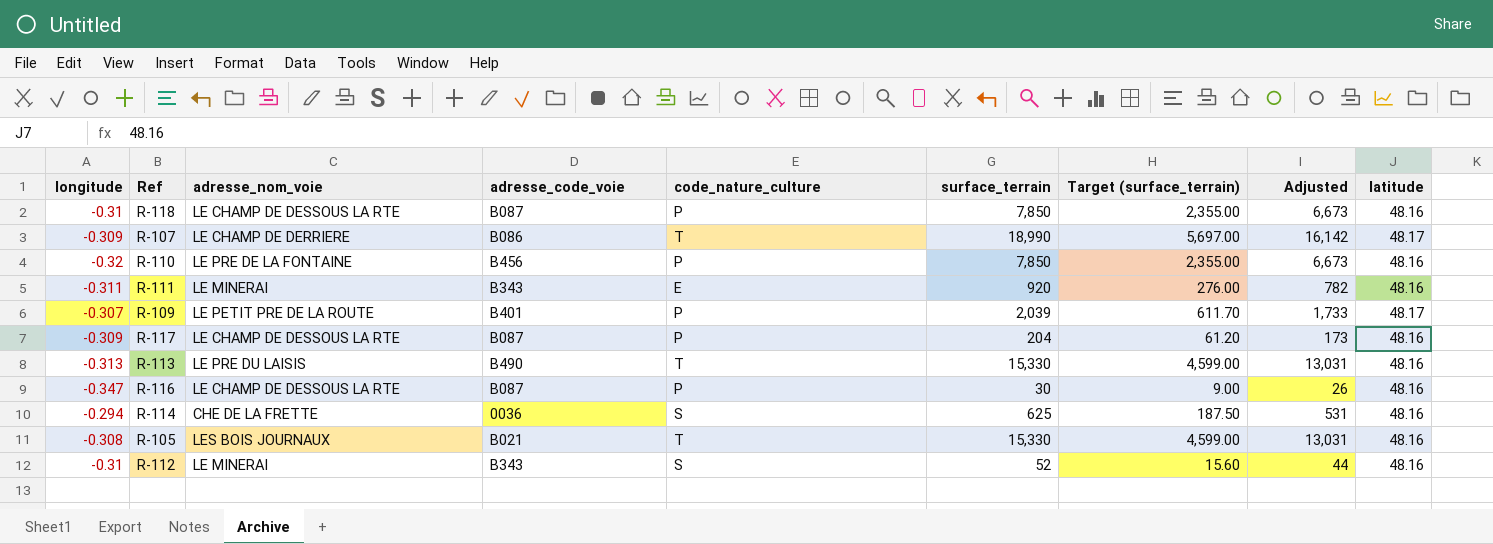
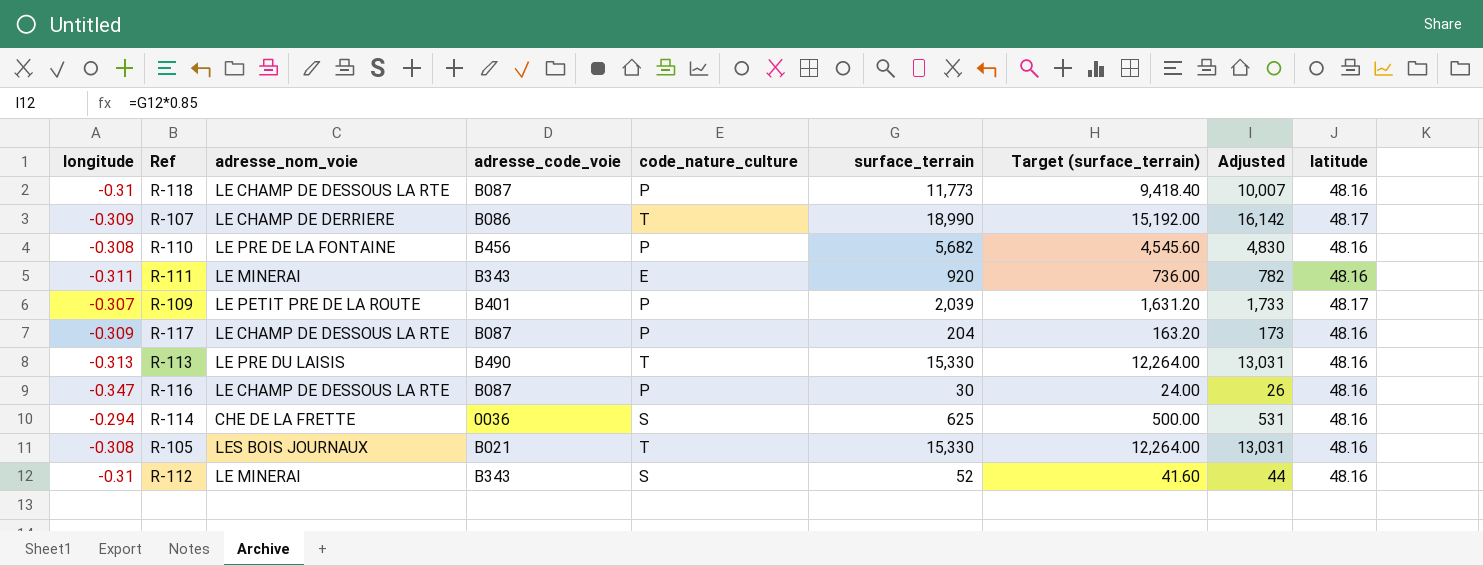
column Target (surface_terrain) | formula: [surface_terrain] * 0.3 -> [surface_terrain] * 0.8
R-118 | surface_terrain: 7,850 -> 11,773
R-118 | Adjusted: 6,673 -> 10,007
R-110 | longitude: -0.32 -> -0.308
R-110 | surface_terrain: 7,850 -> 5,682
R-110 | Adjusted: 6,673 -> 4,830

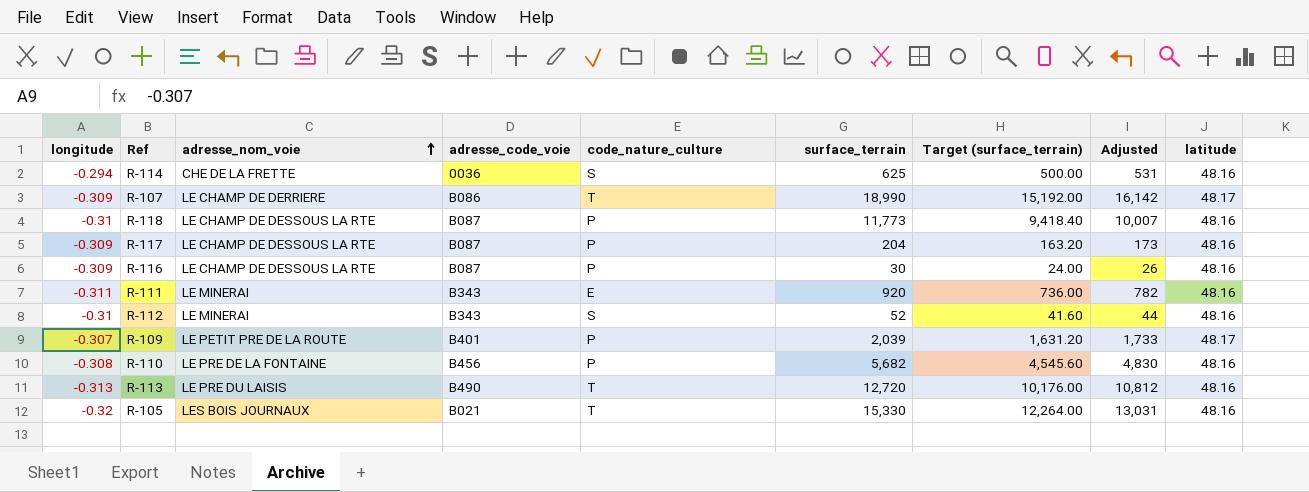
row order: none -> adresse_nom_voie ascending
R-116 | longitude: -0.347 -> -0.309
R-113 | surface_terrain: 15,330 -> 12,720
R-113 | Target (surface_terrain): 12,264.00 -> 10,176.00
R-113 | Adjusted: 13,031 -> 10,812
R-105 | longitude: -0.308 -> -0.32

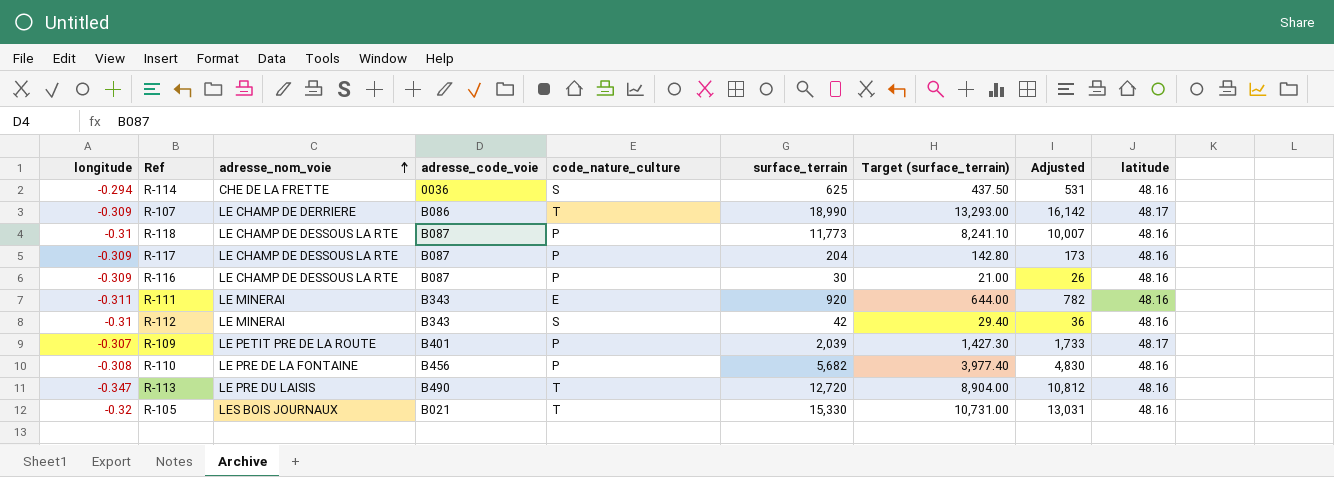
column Target (surface_terrain) | formula: [surface_terrain] * 0.8 -> [surface_terrain] * 0.7
R-112 | surface_terrain: 52 -> 42
R-112 | Adjusted: 44 -> 36
R-113 | longitude: -0.313 -> -0.347

